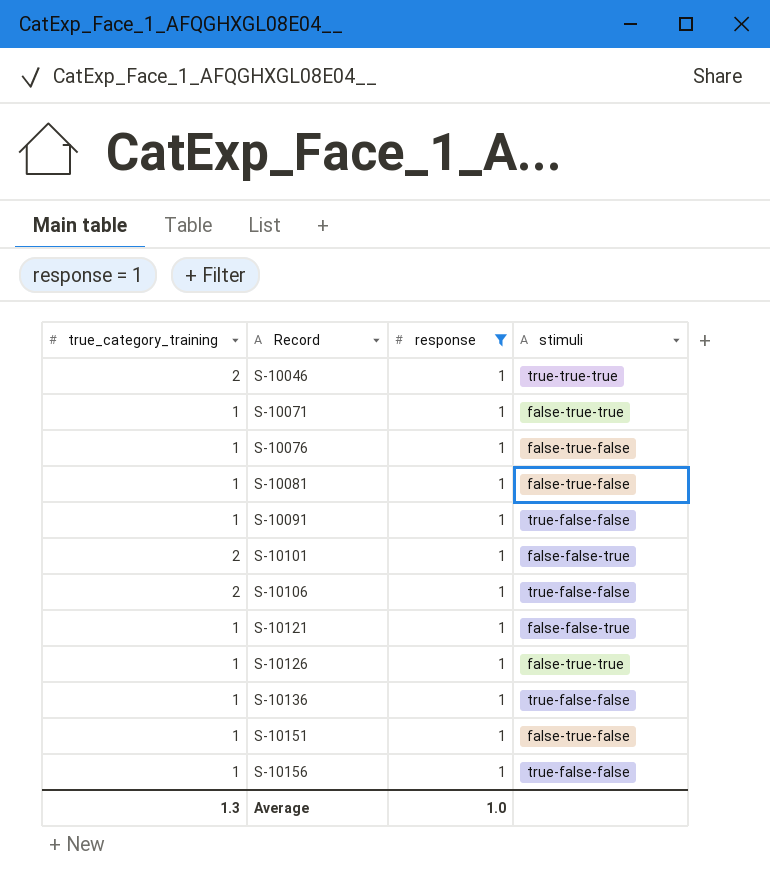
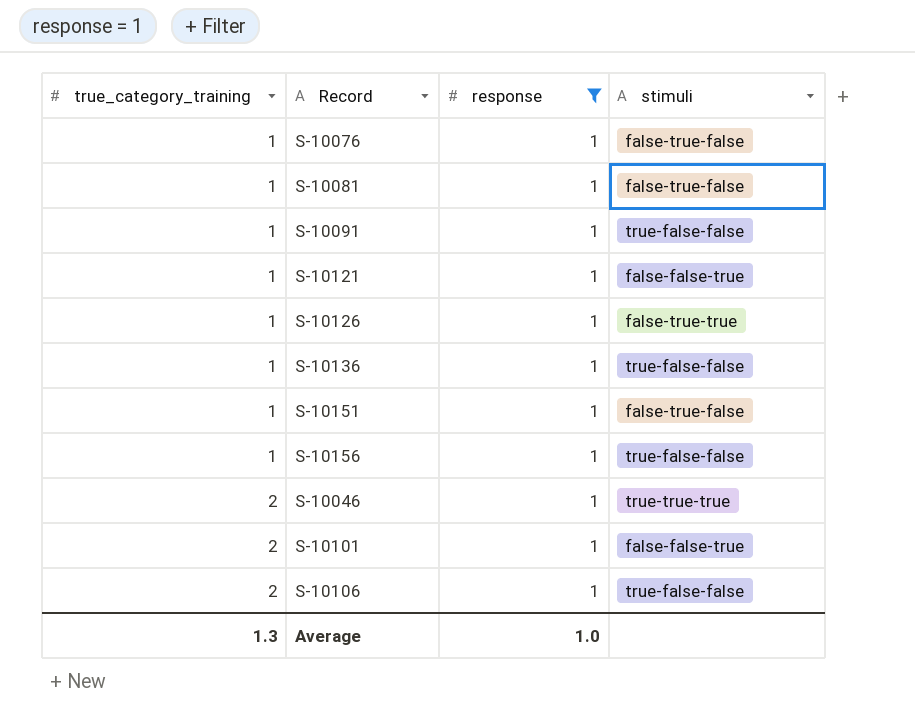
row order: Record ascending -> true_category_training ascending
row S-10071: 1 | 1 | false-true-true -> none

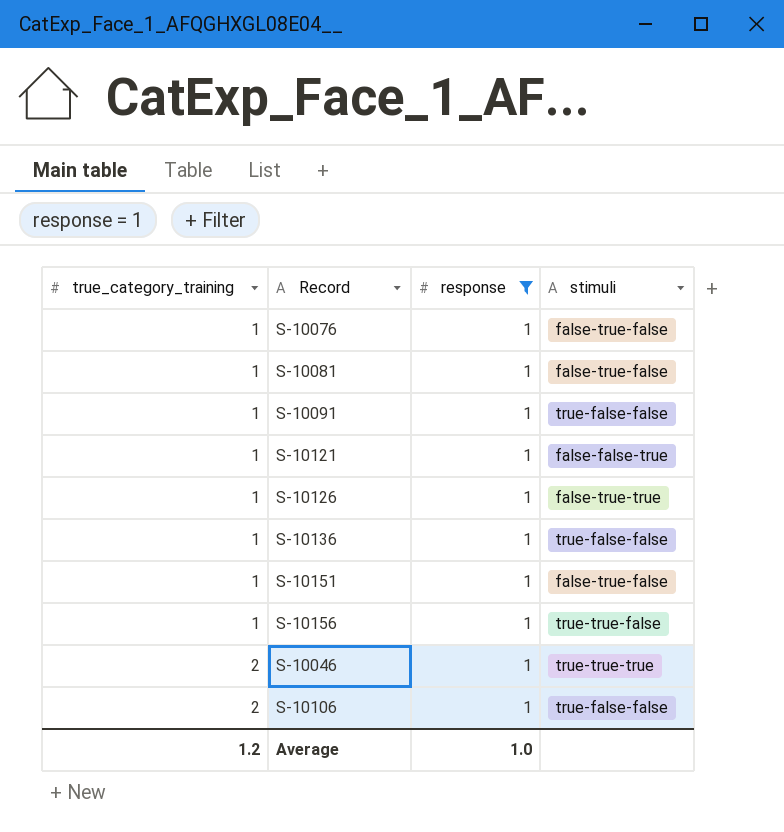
row S-10101: 2 | 1 | false-false-true -> none
S-10156 | stimuli: true-false-false -> true-true-false
Average | true_category_training: 1.3 -> 1.2

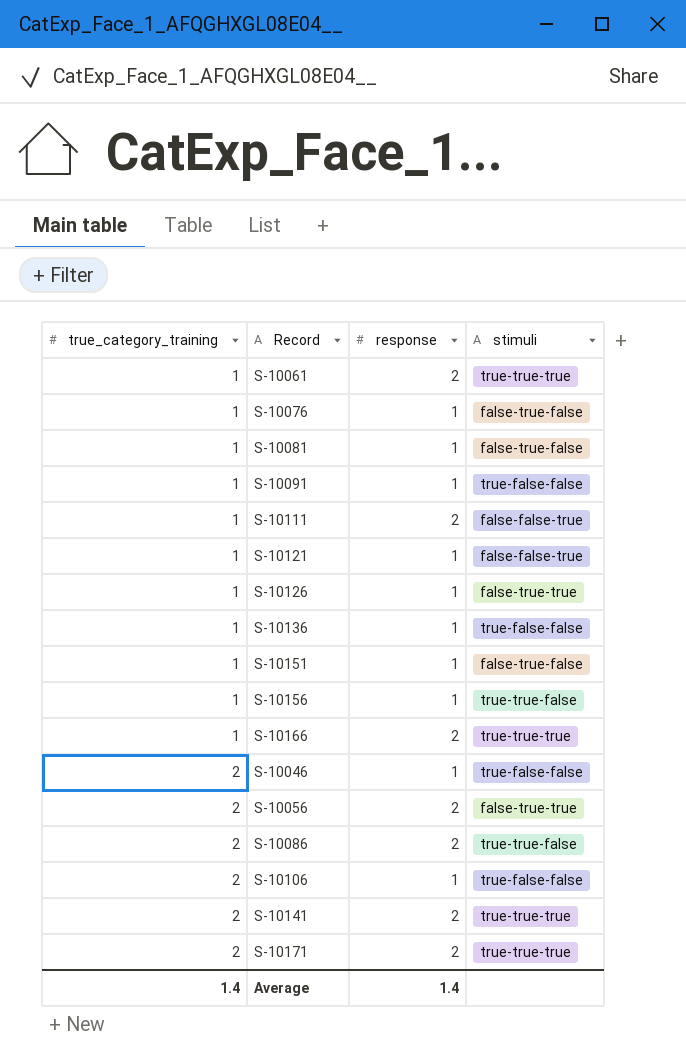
filter: response = 1 -> none
S-10046 | stimuli: true-true-true -> true-false-false
Average | true_category_training: 1.2 -> 1.4
Average | response: 1.0 -> 1.4

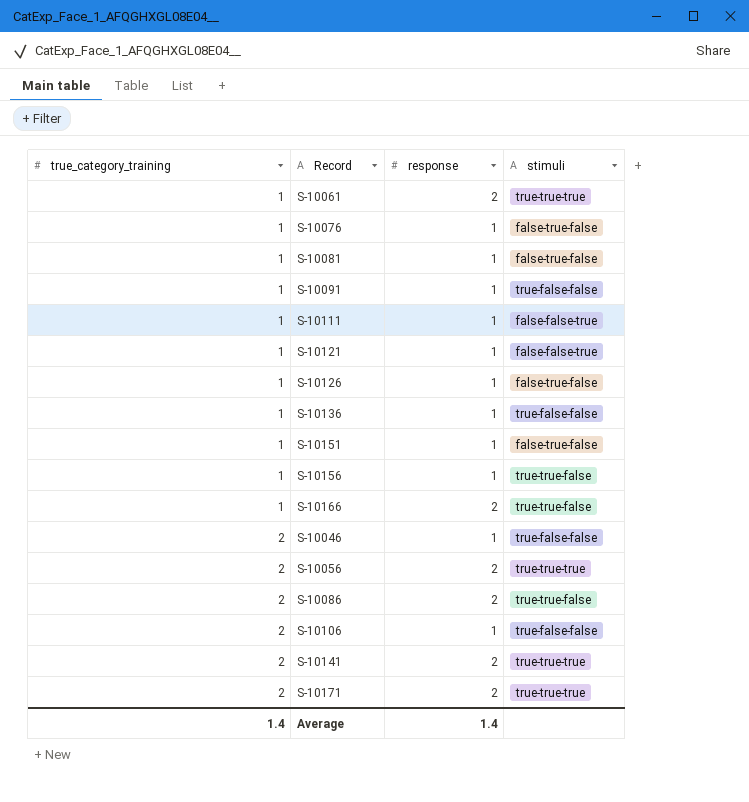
S-10111 | response: 2 -> 1
S-10126 | stimuli: false-true-true -> false-true-false
S-10166 | stimuli: true-true-true -> true-true-false
S-10056 | stimuli: false-true-true -> true-true-true

